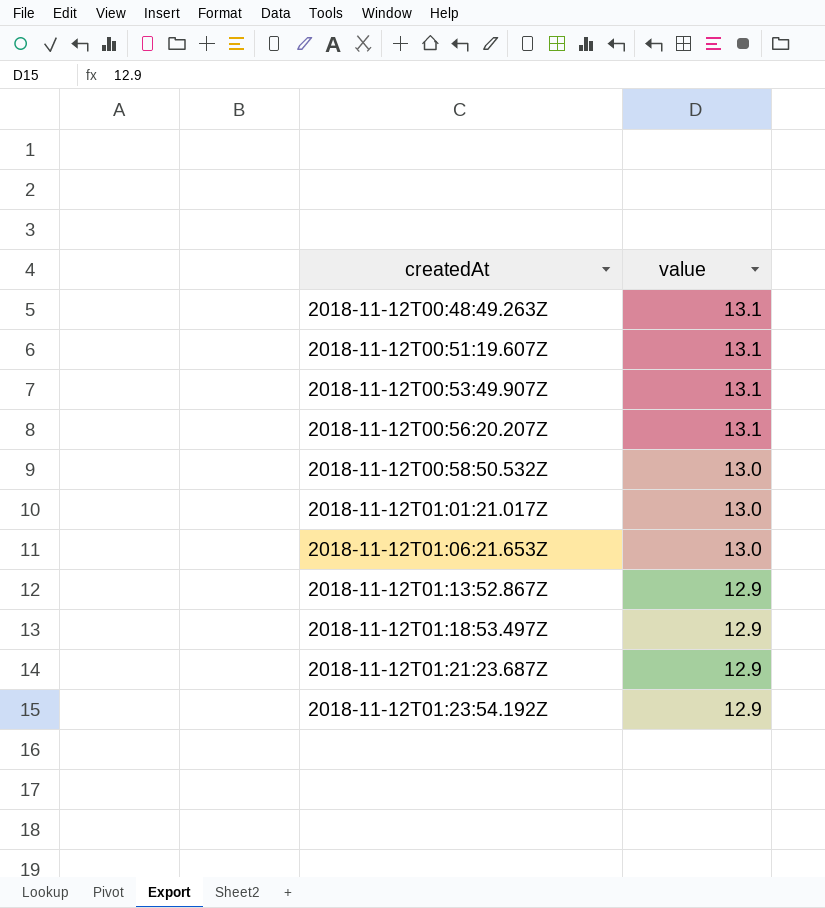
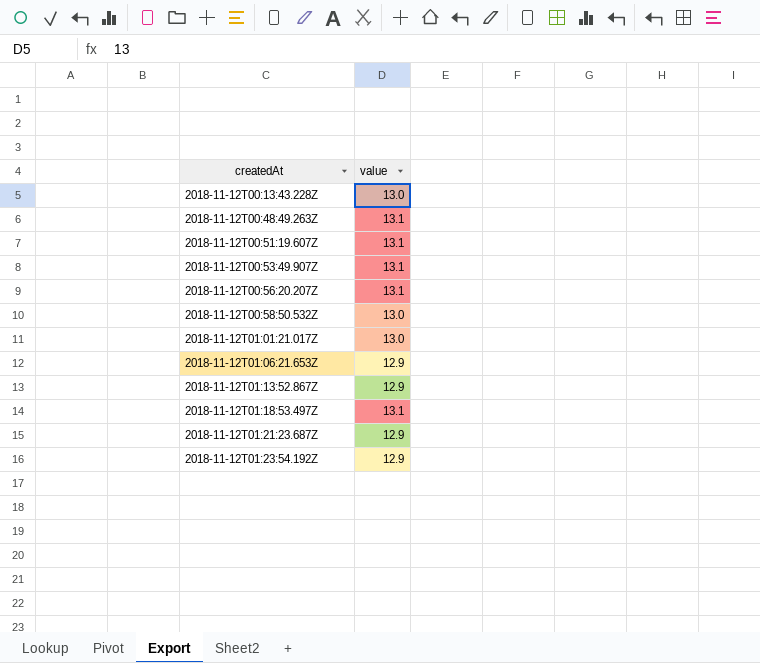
row 2018-11-12T00:13:43.228Z: none -> 13.0
2018-11-12T01:06:21.653Z | value: 13.0 -> 12.9
2018-11-12T01:18:53.497Z | value: 12.9 -> 13.1

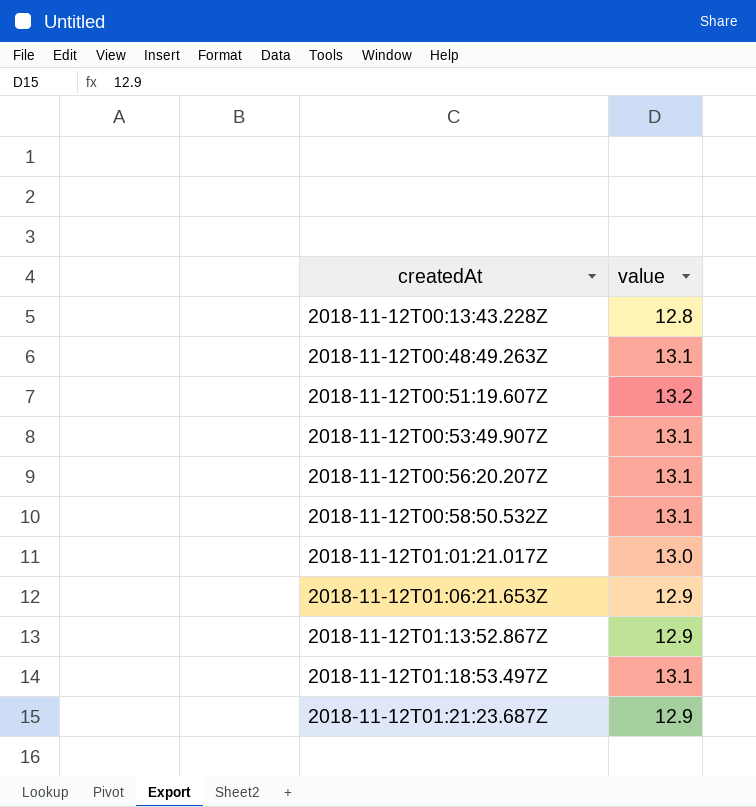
row 2018-11-12T01:23:54.192Z: 12.9 -> none
2018-11-12T00:13:43.228Z | value: 13.0 -> 12.8
2018-11-12T00:51:19.607Z | value: 13.1 -> 13.2
2018-11-12T00:58:50.532Z | value: 13.0 -> 13.1

